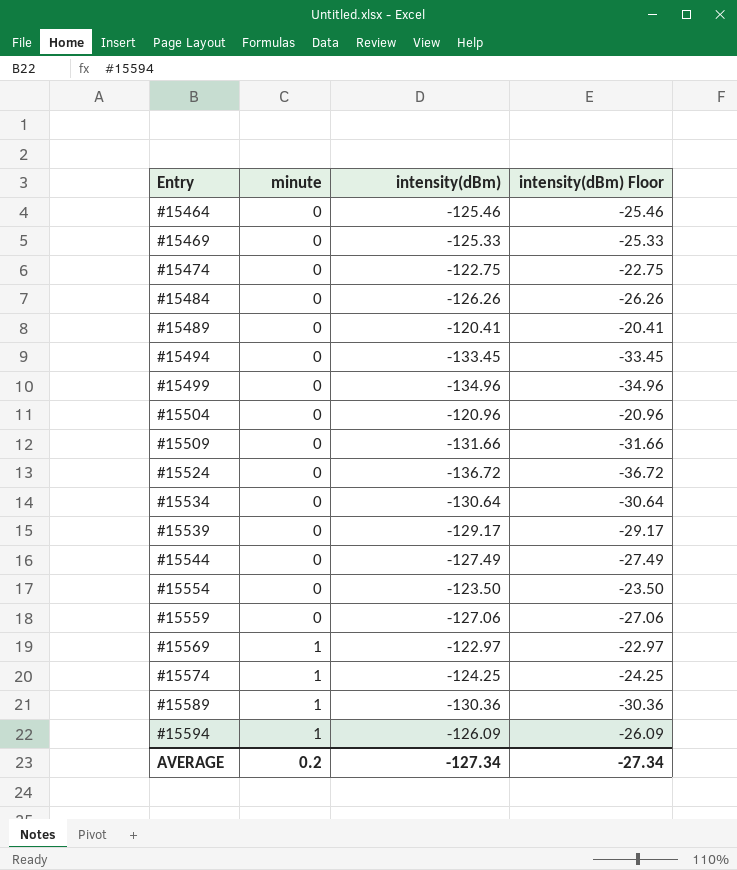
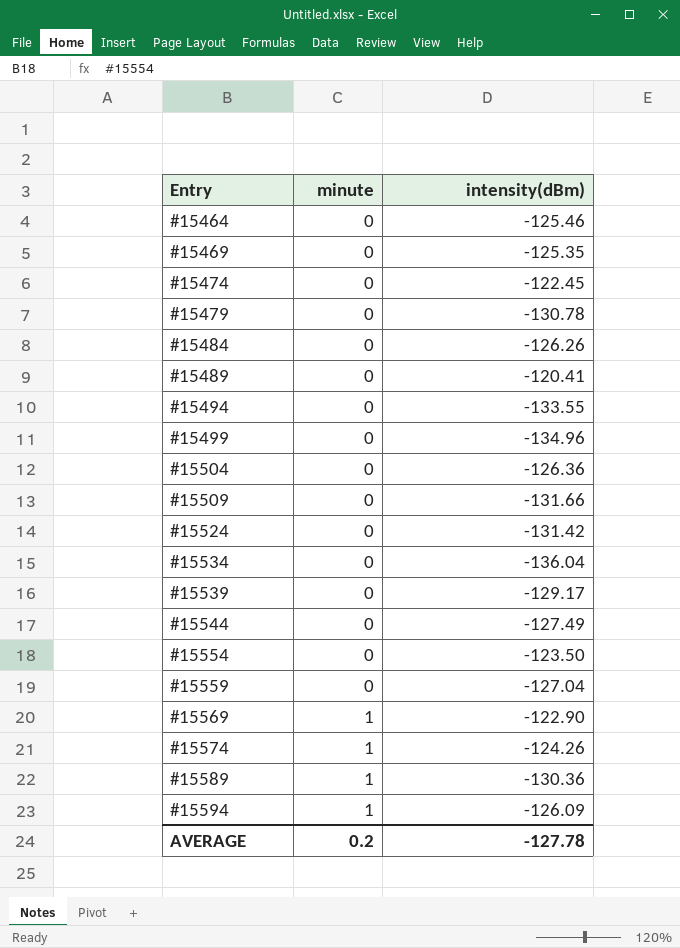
column intensity(dBm) Floor | formula: [intensity(dBm)] + 100 -> none
#15469 | intensity(dBm): -125.33 -> -125.35
#15474 | intensity(dBm): -122.75 -> -122.45
row #15479: none -> 0 | -130.78
#15494 | intensity(dBm): -133.45 -> -133.55
#15504 | intensity(dBm): -120.96 -> -126.36
#15524 | intensity(dBm): -136.72 -> -131.42
#15534 | intensity(dBm): -130.64 -> -136.04
#15559 | intensity(dBm): -127.06 -> -127.04
#15569 | intensity(dBm): -122.97 -> -122.90
#15574 | intensity(dBm): -124.25 -> -124.26
AVERAGE | intensity(dBm): -127.34 -> -127.78

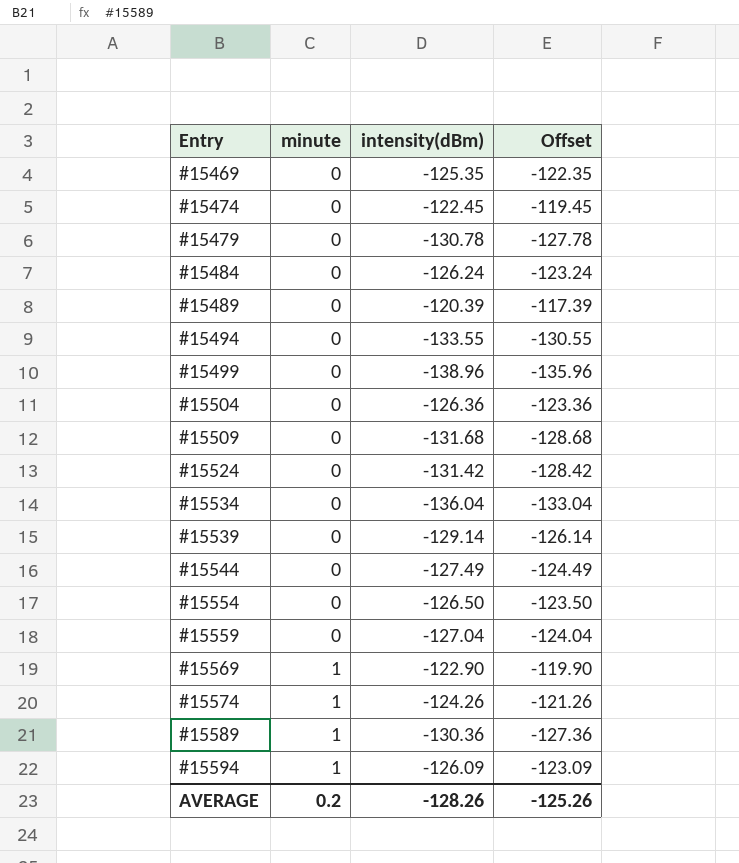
column Offset | formula: none -> [intensity(dBm)] + 3
row #15464: 0 | -125.46 -> none
#15484 | intensity(dBm): -126.26 -> -126.24
#15489 | intensity(dBm): -120.41 -> -120.39
#15499 | intensity(dBm): -134.96 -> -138.96
#15509 | intensity(dBm): -131.66 -> -131.68
#15539 | intensity(dBm): -129.17 -> -129.14
#15554 | intensity(dBm): -123.50 -> -126.50
AVERAGE | intensity(dBm): -127.78 -> -128.26

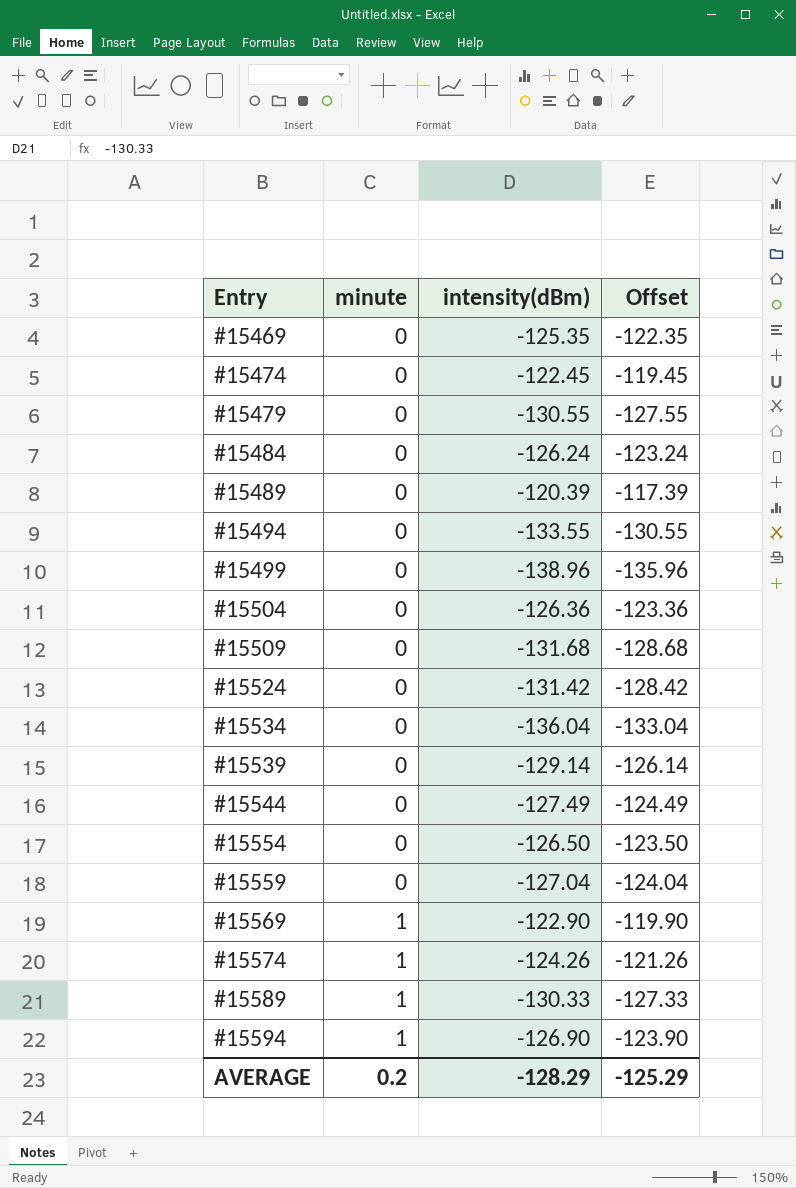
#15479 | intensity(dBm): -130.78 -> -130.55
#15479 | Offset: -127.78 -> -127.55
#15589 | intensity(dBm): -130.36 -> -130.33
#15589 | Offset: -127.36 -> -127.33
#15594 | intensity(dBm): -126.09 -> -126.90
#15594 | Offset: -123.09 -> -123.90
AVERAGE | intensity(dBm): -128.26 -> -128.29
AVERAGE | Offset: -125.26 -> -125.29

